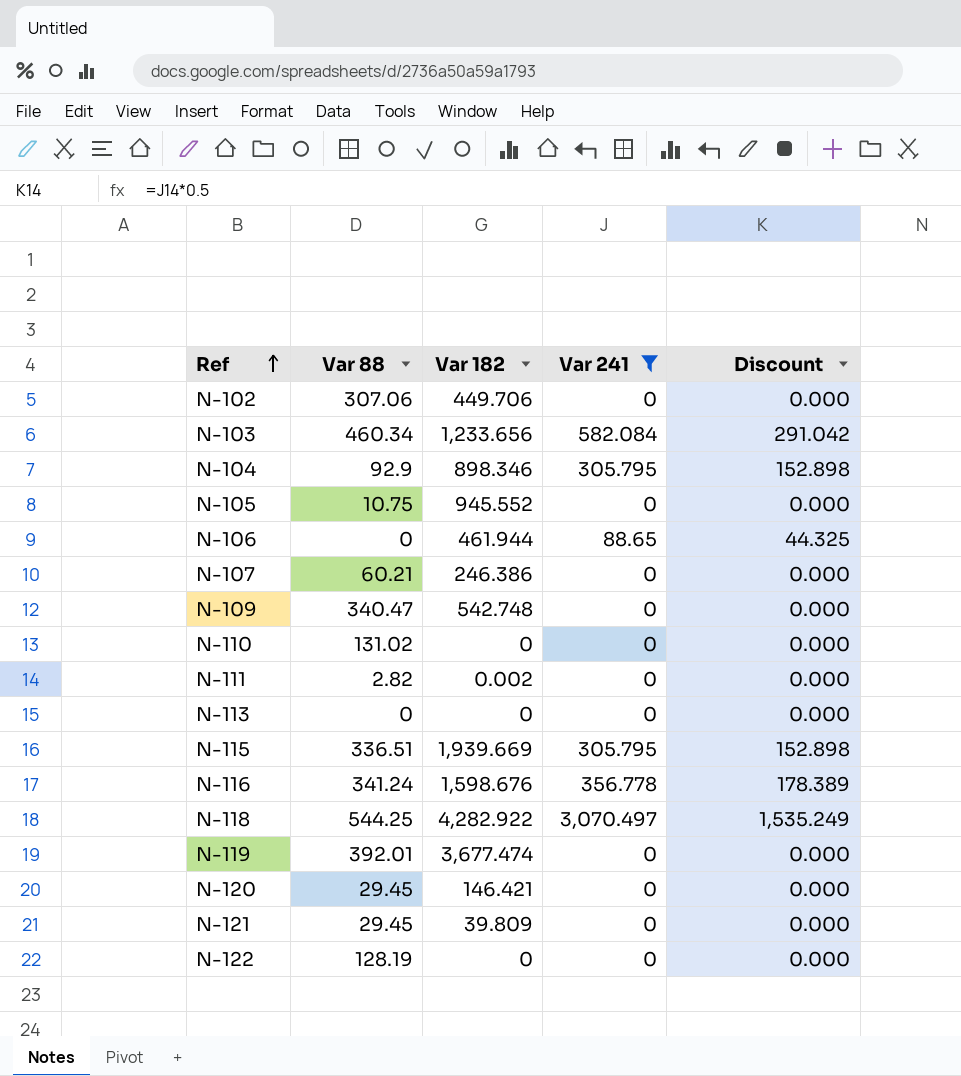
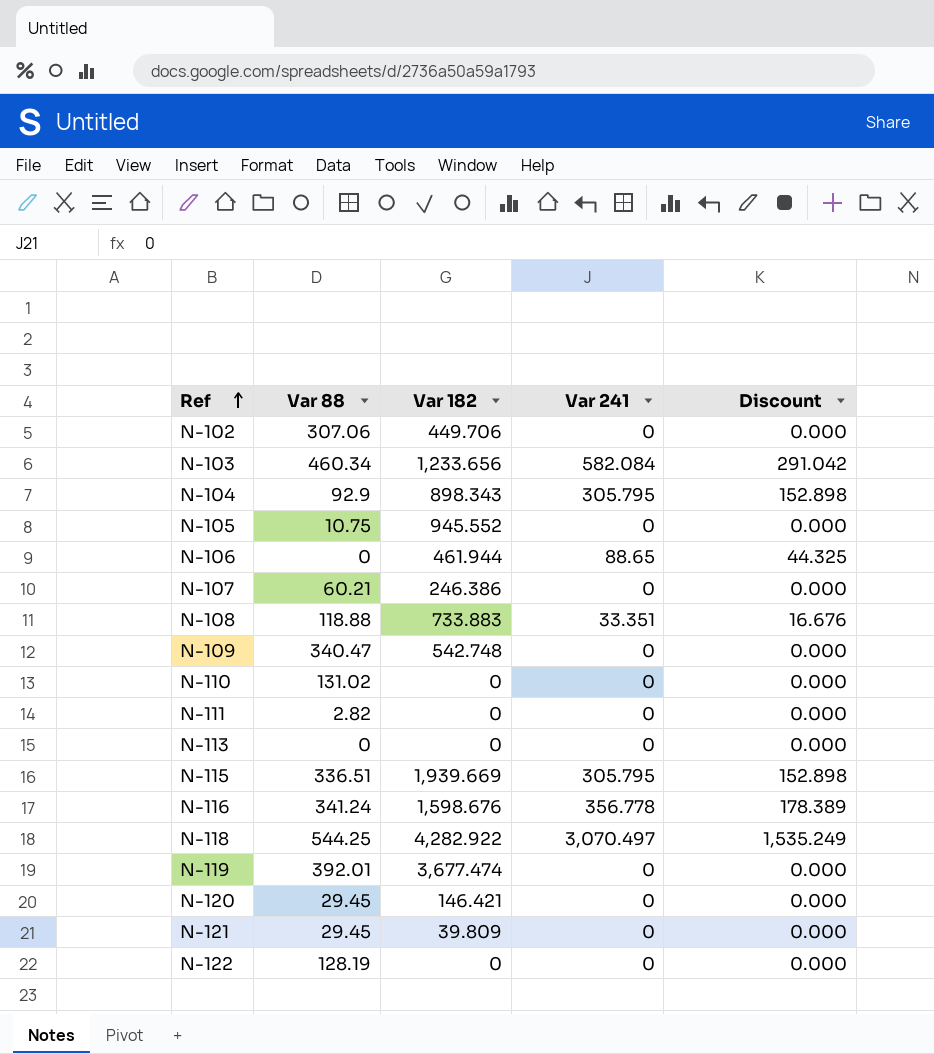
filter: Var 241 != 33.351 -> none
N-104 | Var 182: 898.346 -> 898.343
N-111 | Var 182: 0.002 -> 0

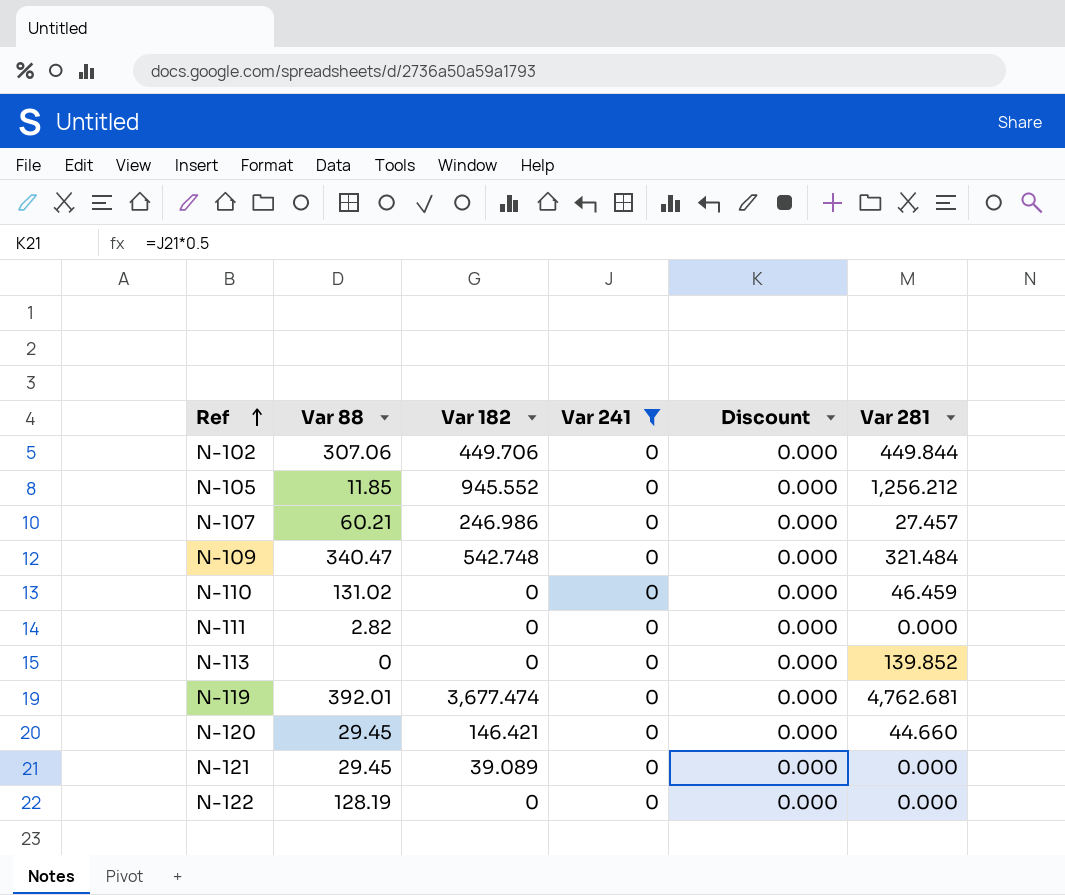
filter: none -> Var 241 = 0
column Var 281 | position: none -> 6
N-105 | Var 88: 10.75 -> 11.85
N-107 | Var 182: 246.386 -> 246.986
N-121 | Var 182: 39.809 -> 39.089

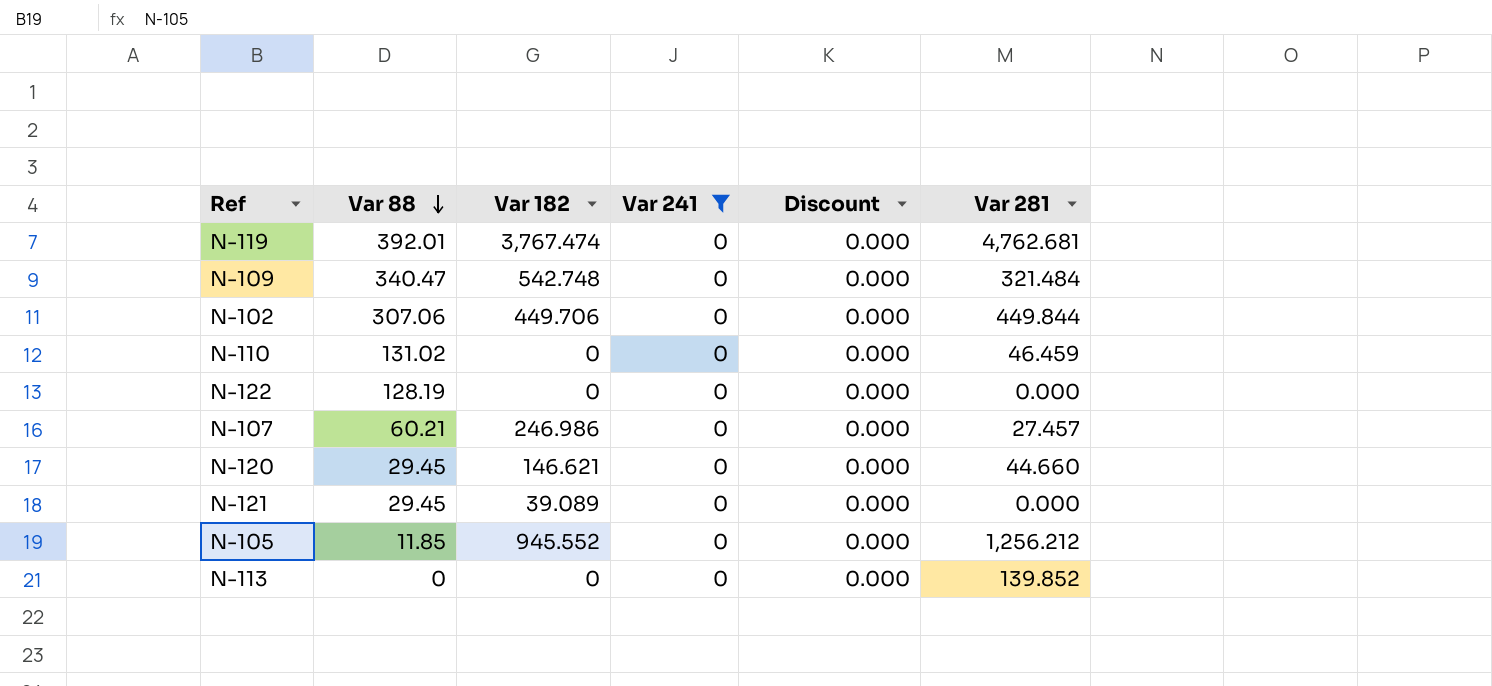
row order: Ref ascending -> Var 88 descending
row N-111: 2.82 | 0 | 0 | 0.000 | 0.000 -> none
N-119 | Var 182: 3,677.474 -> 3,767.474
N-120 | Var 182: 146.421 -> 146.621

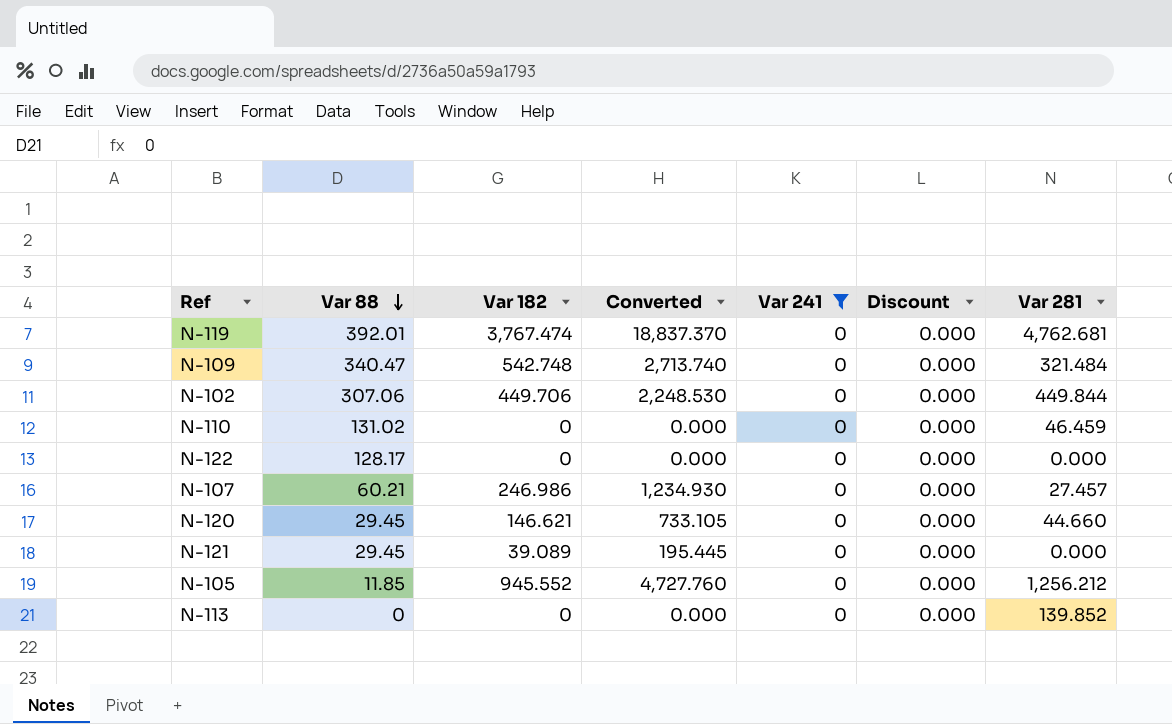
column Converted | formula: none -> [Var 182] * 5
N-122 | Var 88: 128.19 -> 128.17

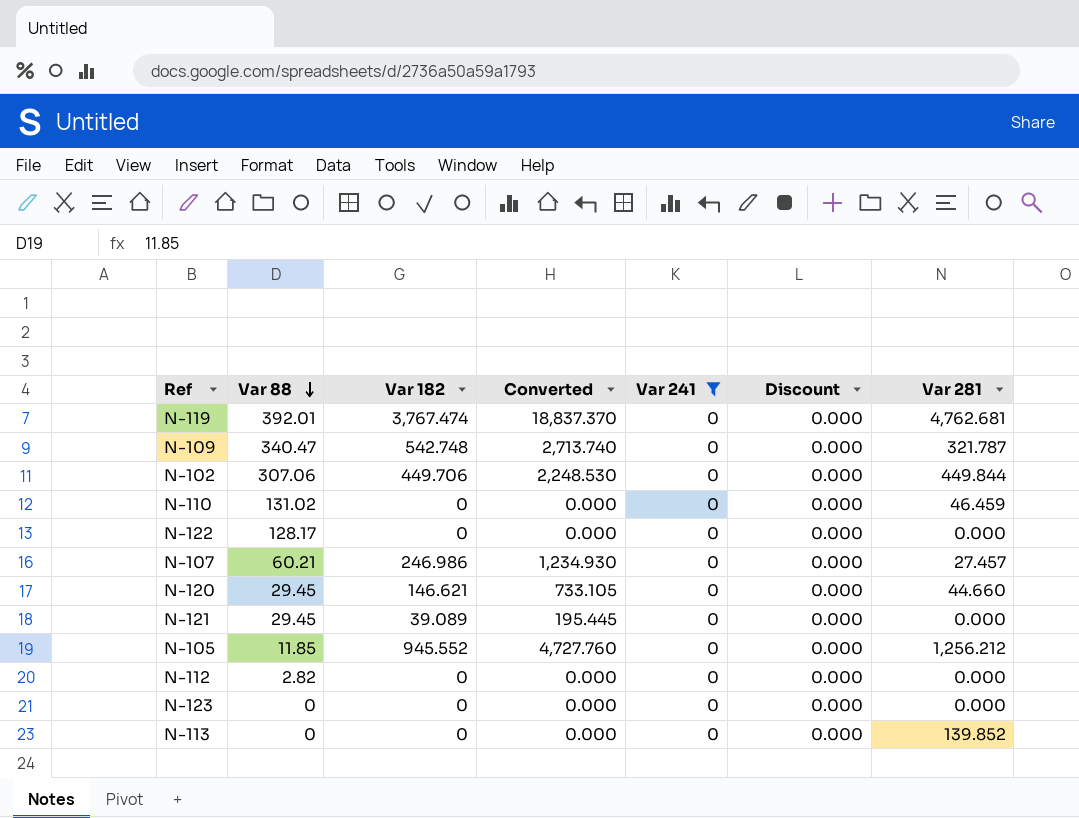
N-109 | Var 281: 321.484 -> 321.787
row N-112: none -> 2.82 | 0 | 0.000 | 0 | 0.000 | 0.000
row N-123: none -> 0 | 0 | 0.000 | 0 | 0.000 | 0.000

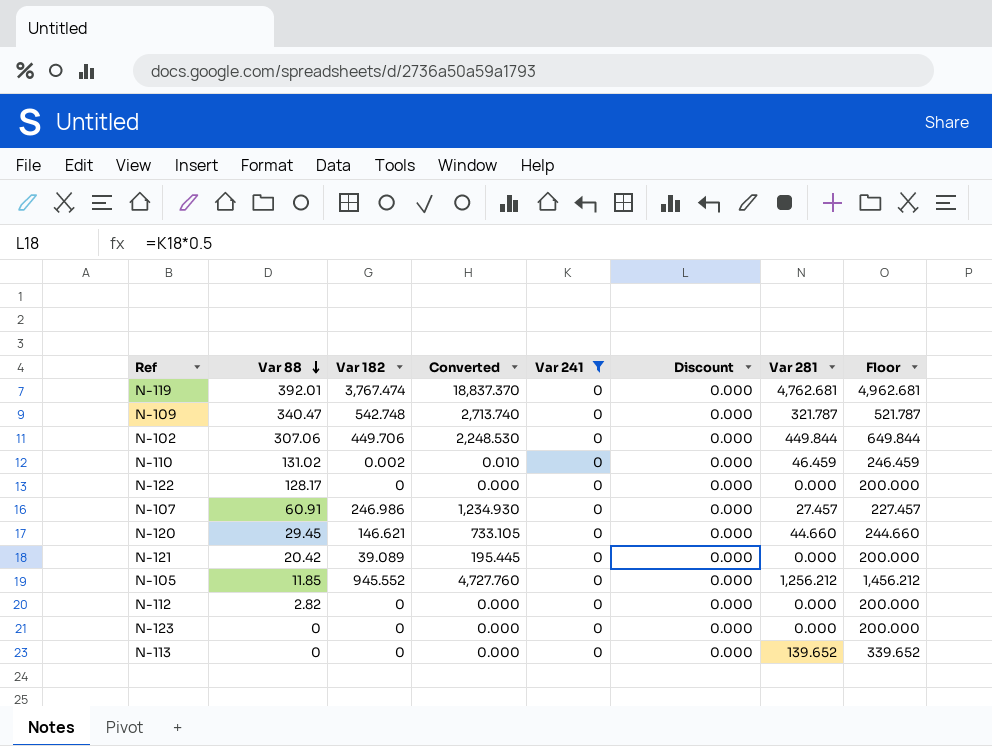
column Floor | formula: none -> [Var 281] + 200
N-110 | Var 182: 0 -> 0.002
N-110 | Converted: 0.000 -> 0.010
N-107 | Var 88: 60.21 -> 60.91
N-121 | Var 88: 29.45 -> 20.42
N-113 | Var 281: 139.852 -> 139.652

